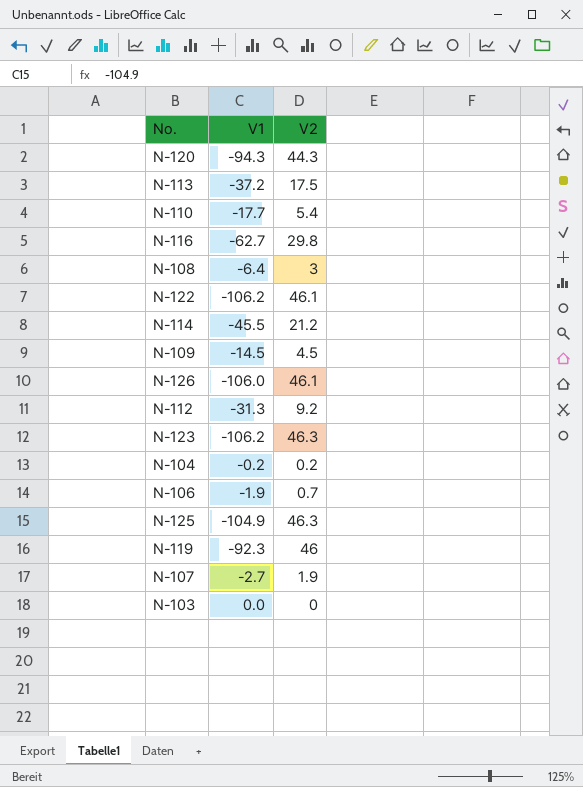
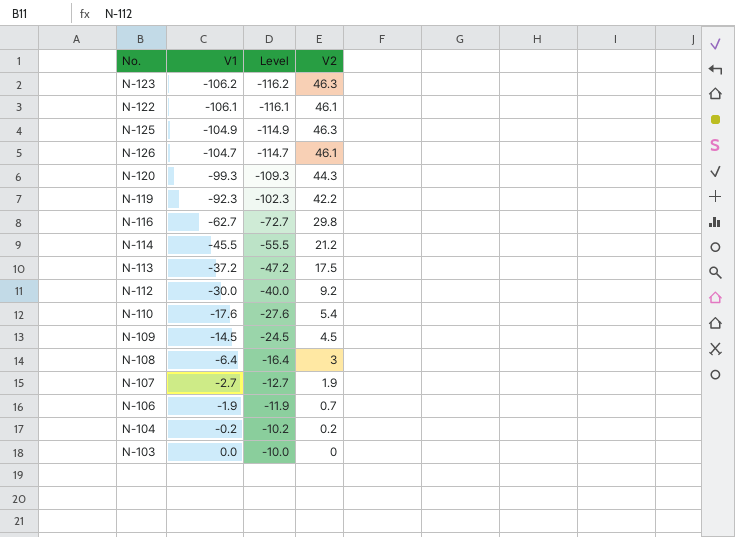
row order: none -> V1 ascending
column Level | formula: none -> [V1] - 10
N-122 | V1: -106.2 -> -106.1
N-126 | V1: -106.0 -> -104.7
N-120 | V1: -94.3 -> -99.3
N-119 | V2: 46 -> 42.2
N-112 | V1: -31.3 -> -30.0
N-110 | V1: -17.7 -> -17.6

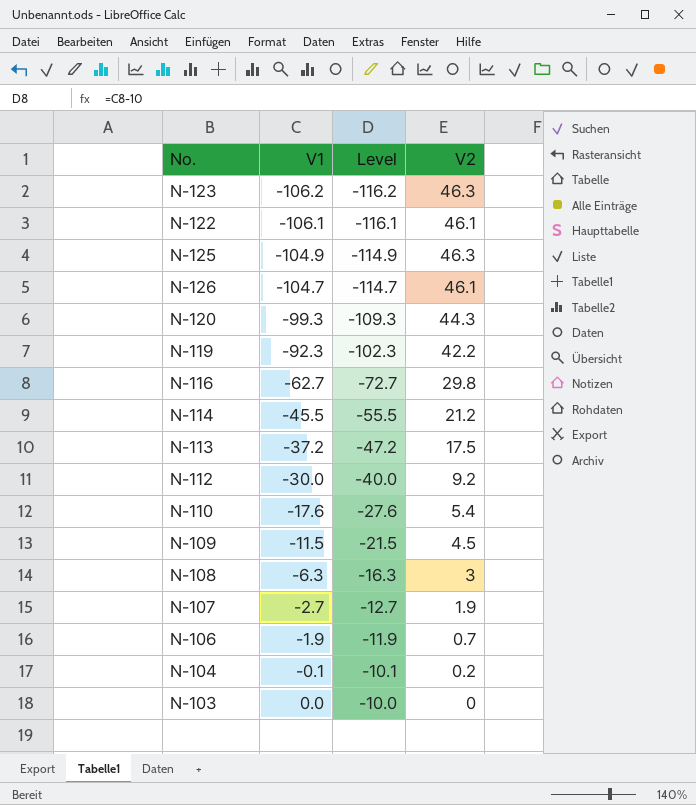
N-109 | V1: -14.5 -> -11.5
N-109 | Level: -24.5 -> -21.5
N-108 | V1: -6.4 -> -6.3
N-108 | Level: -16.4 -> -16.3
N-104 | V1: -0.2 -> -0.1
N-104 | Level: -10.2 -> -10.1

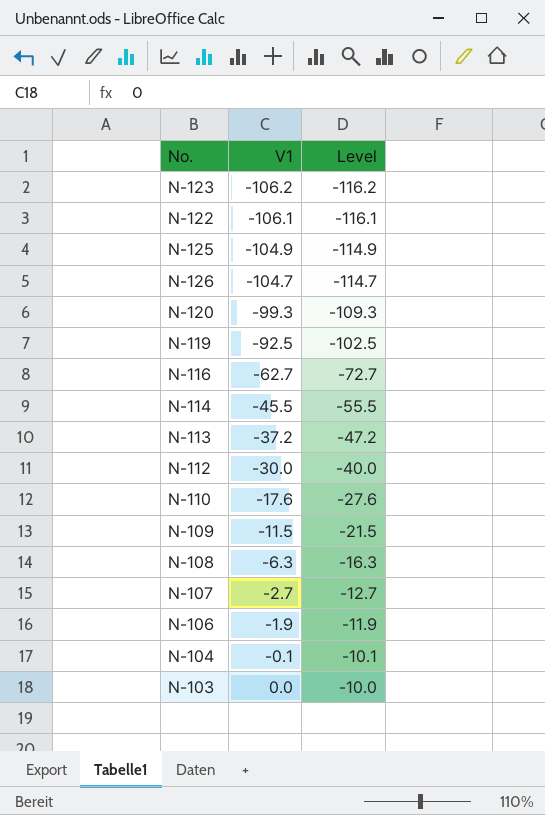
column V2 | position: 4 -> none
N-119 | V1: -92.3 -> -92.5
N-119 | Level: -102.3 -> -102.5

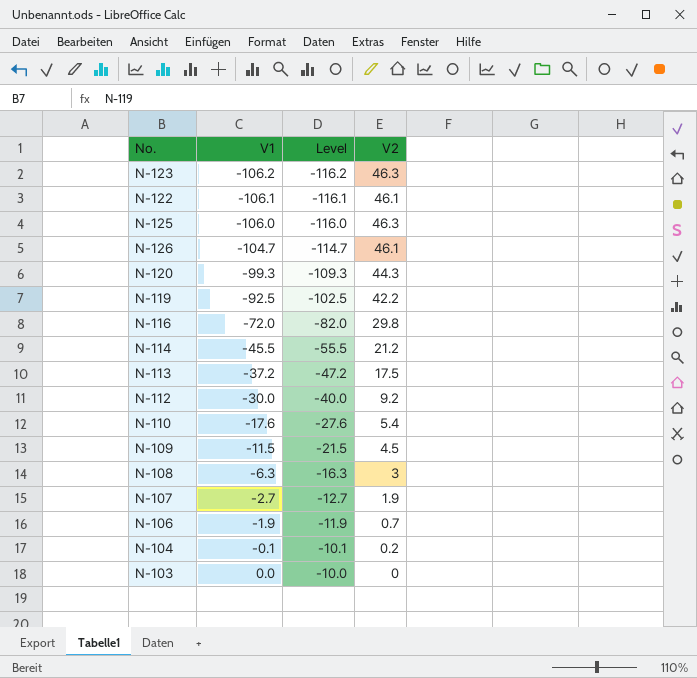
column V2 | position: none -> 4
N-125 | V1: -104.9 -> -106.0
N-125 | Level: -114.9 -> -116.0
N-116 | V1: -62.7 -> -72.0
N-116 | Level: -72.7 -> -82.0

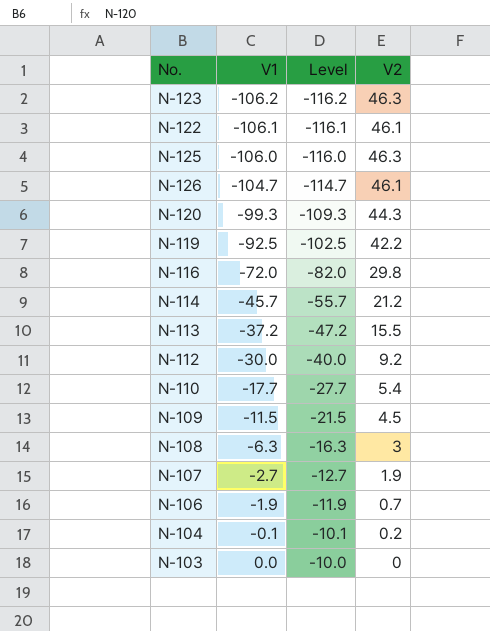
N-114 | V1: -45.5 -> -45.7
N-114 | Level: -55.5 -> -55.7
N-113 | V2: 17.5 -> 15.5
N-110 | V1: -17.6 -> -17.7
N-110 | Level: -27.6 -> -27.7

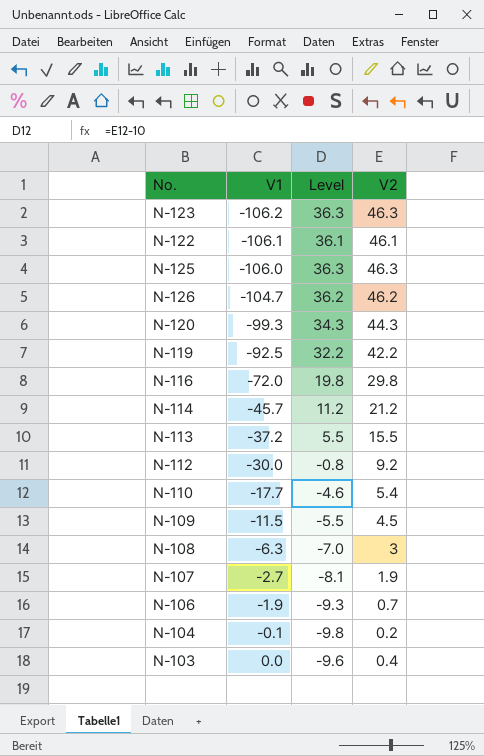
column Level | formula: [V1] - 10 -> [V2] - 10
N-126 | V2: 46.1 -> 46.2
N-103 | V2: 0 -> 0.4

